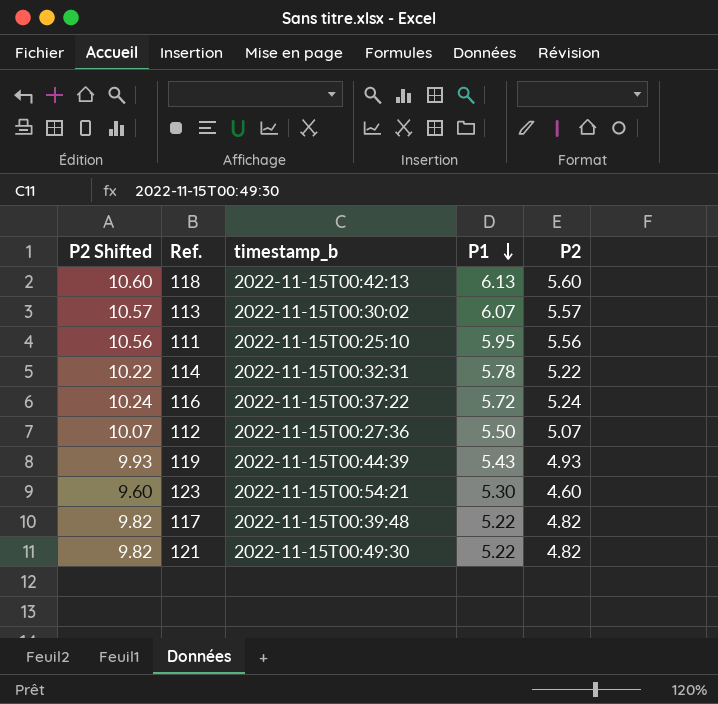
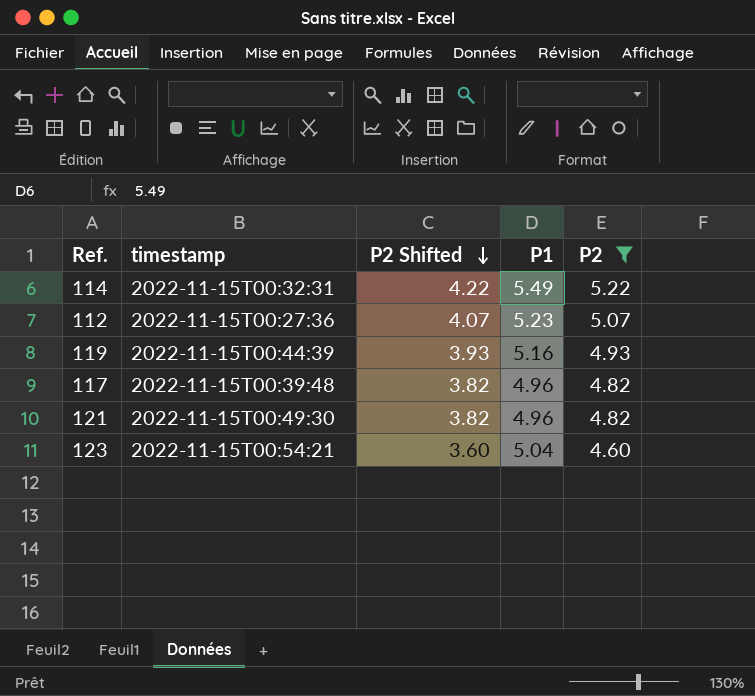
filter: none -> P2 <= 5.22
row order: P1 descending -> P2 Shifted descending
column name: timestamp_b -> timestamp
column P2 Shifted | formula: [P2] + 5 -> [P2] - 1
column P2 Shifted | position: 1 -> 3
114 | P1: 5.78 -> 5.49
112 | P1: 5.50 -> 5.23
119 | P1: 5.43 -> 5.16
117 | P1: 5.22 -> 4.96
121 | P1: 5.22 -> 4.96
123 | P1: 5.30 -> 5.04

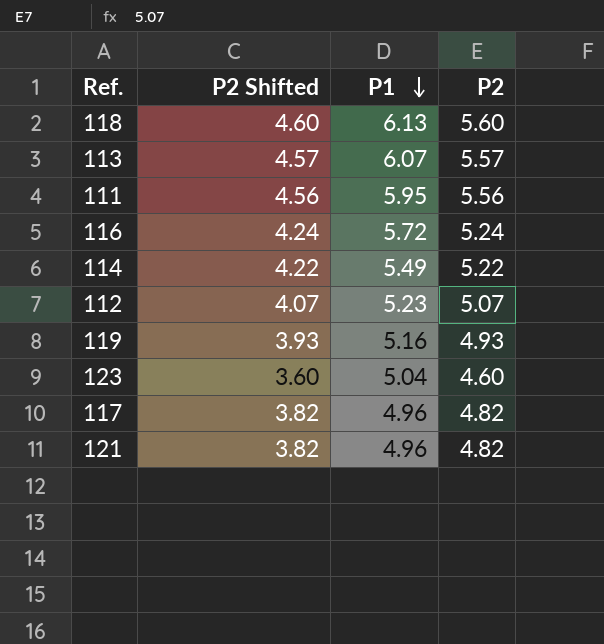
filter: P2 <= 5.22 -> none
row order: P2 Shifted descending -> P1 descending
column timestamp | position: 2 -> none

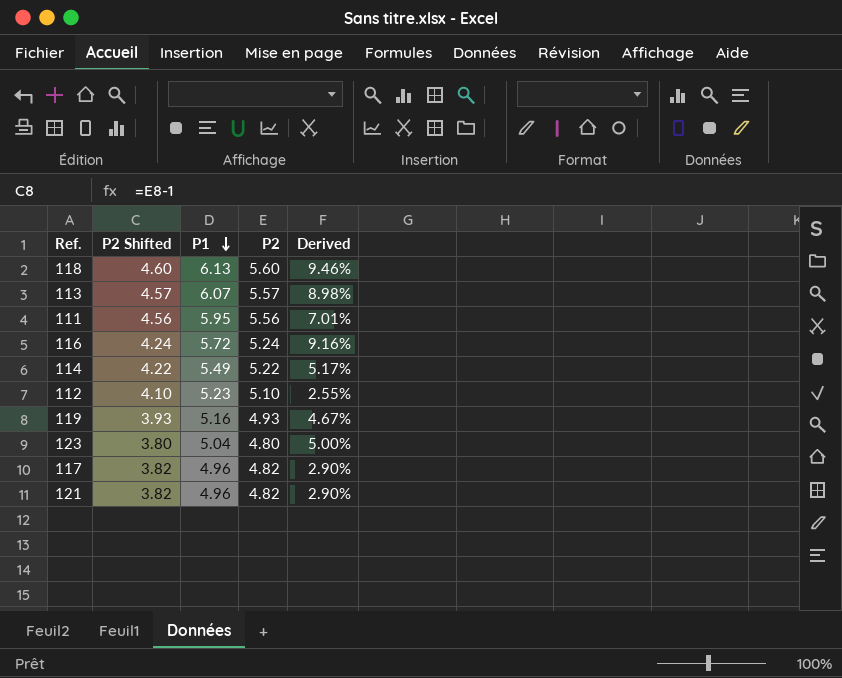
column Derived | formula: none -> ([P1] - [P2]) / [P2]
112 | P2 Shifted: 4.07 -> 4.10
112 | P2: 5.07 -> 5.10
123 | P2 Shifted: 3.60 -> 3.80
123 | P2: 4.60 -> 4.80

